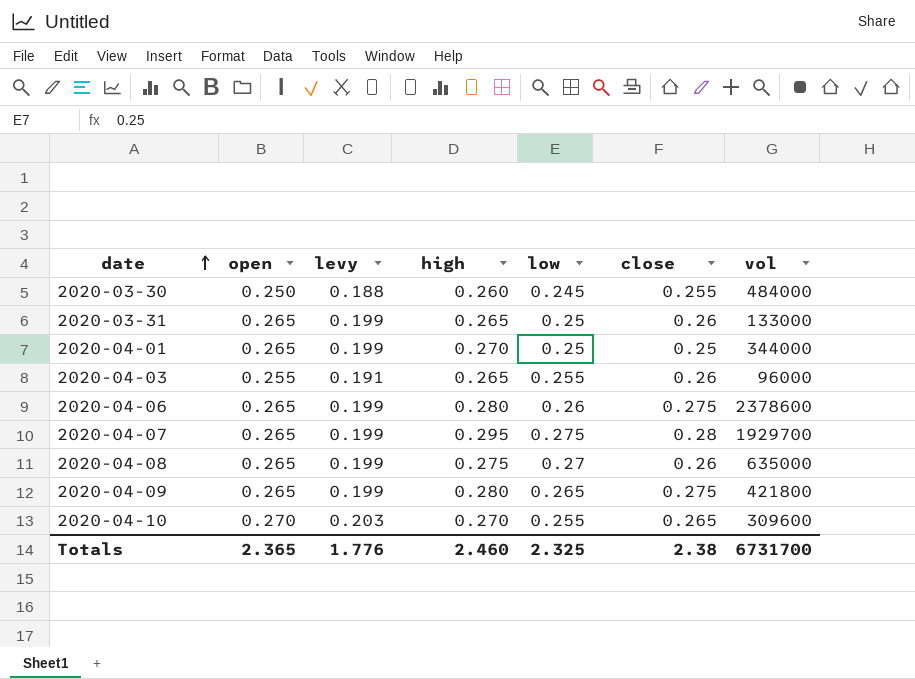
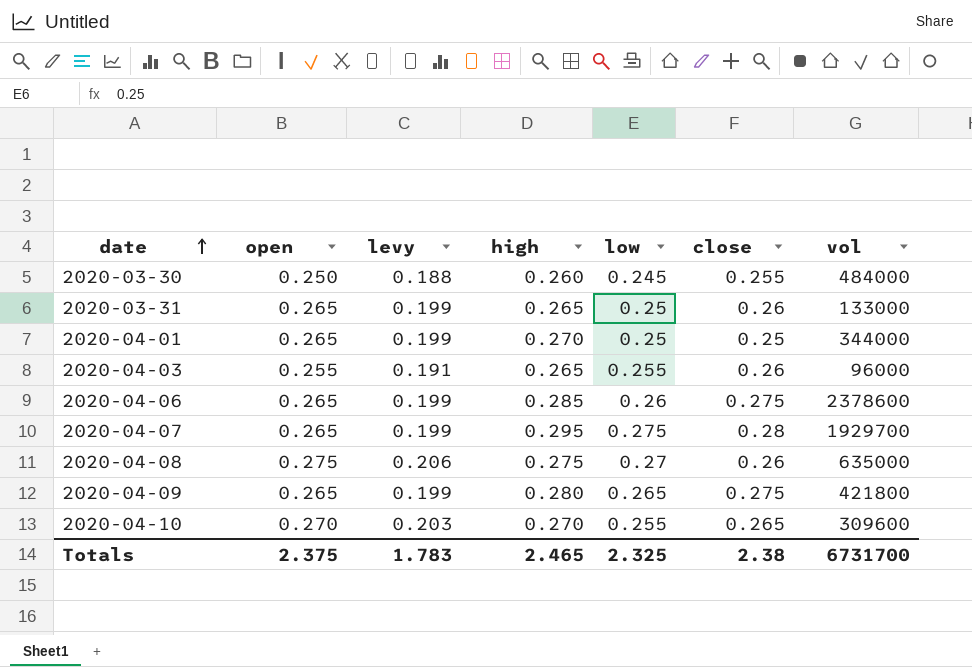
2020-04-06 | high: 0.280 -> 0.285
2020-04-08 | open: 0.265 -> 0.275
2020-04-08 | levy: 0.199 -> 0.206
Totals | open: 2.365 -> 2.375
Totals | levy: 1.776 -> 1.783
Totals | high: 2.460 -> 2.465

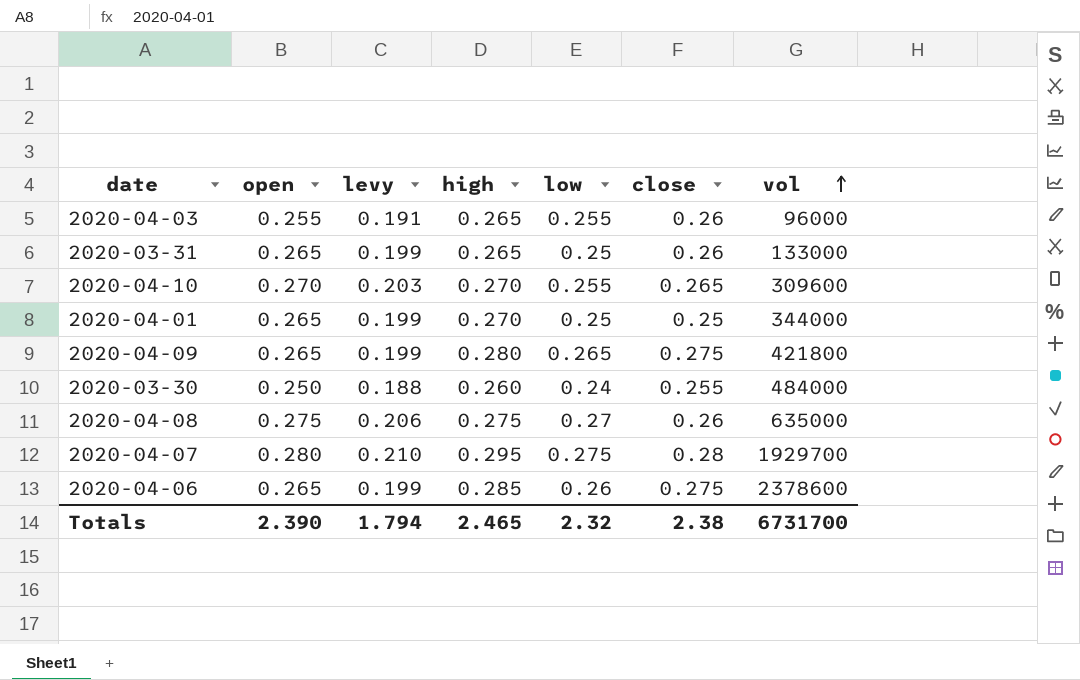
row order: date ascending -> vol ascending
2020-03-30 | low: 0.245 -> 0.24
2020-04-07 | open: 0.265 -> 0.280
2020-04-07 | levy: 0.199 -> 0.210
Totals | open: 2.375 -> 2.390
Totals | levy: 1.783 -> 1.794
Totals | low: 2.325 -> 2.32

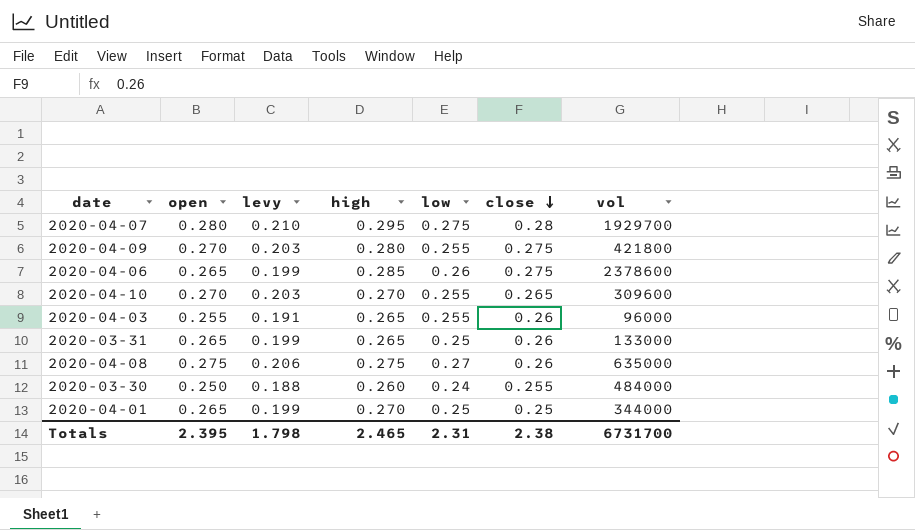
row order: vol ascending -> close descending
2020-04-09 | open: 0.265 -> 0.270
2020-04-09 | levy: 0.199 -> 0.203
2020-04-09 | low: 0.265 -> 0.255
Totals | open: 2.390 -> 2.395
Totals | levy: 1.794 -> 1.798
Totals | low: 2.32 -> 2.31

